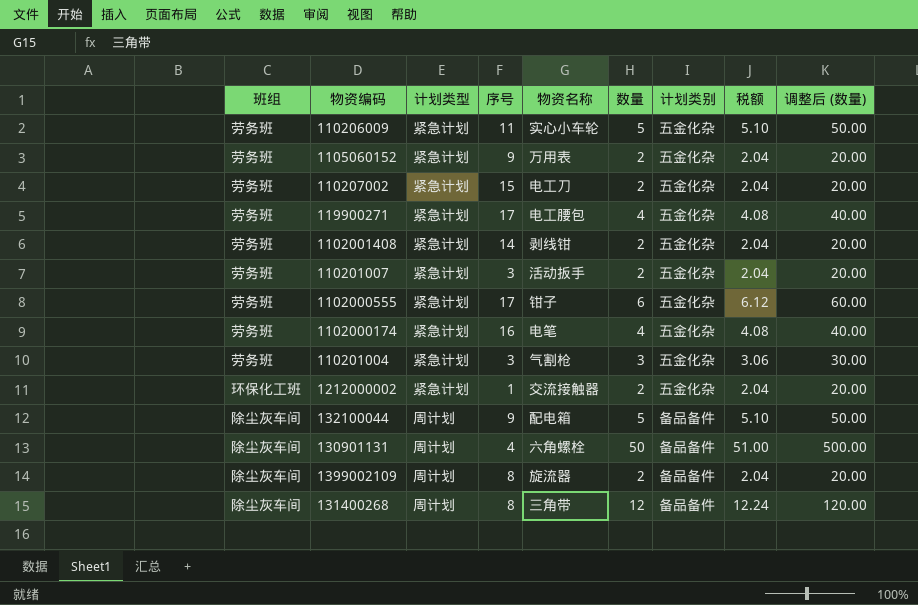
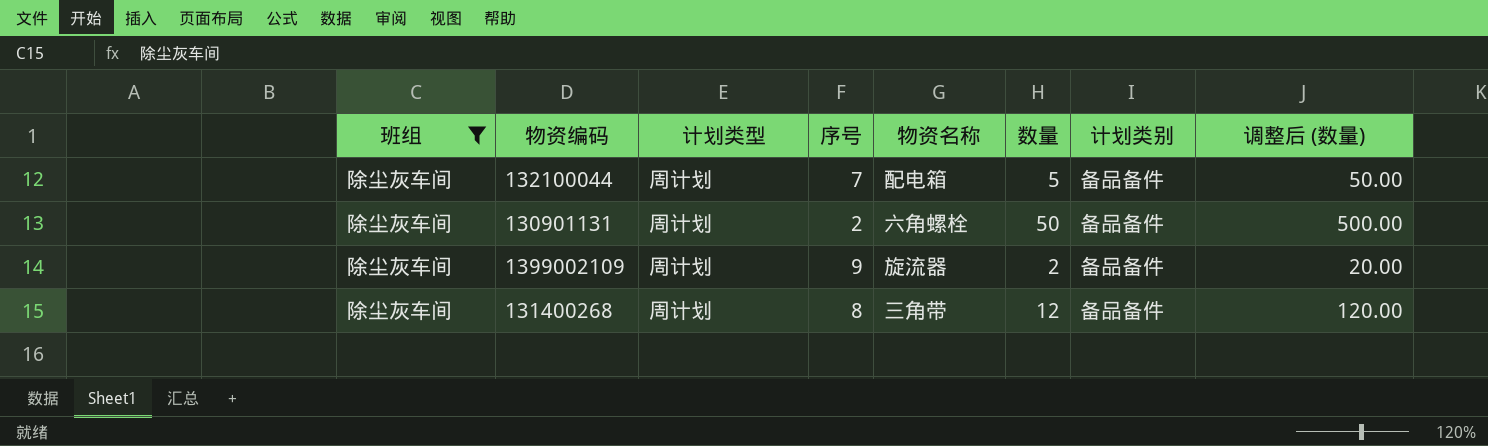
filter: none -> 班组 = 除尘灰车间
column 税额 | formula: [数量] * 1.02 -> none
132100044 | 序号: 9 -> 7
130901131 | 序号: 4 -> 2
1399002109 | 序号: 8 -> 9

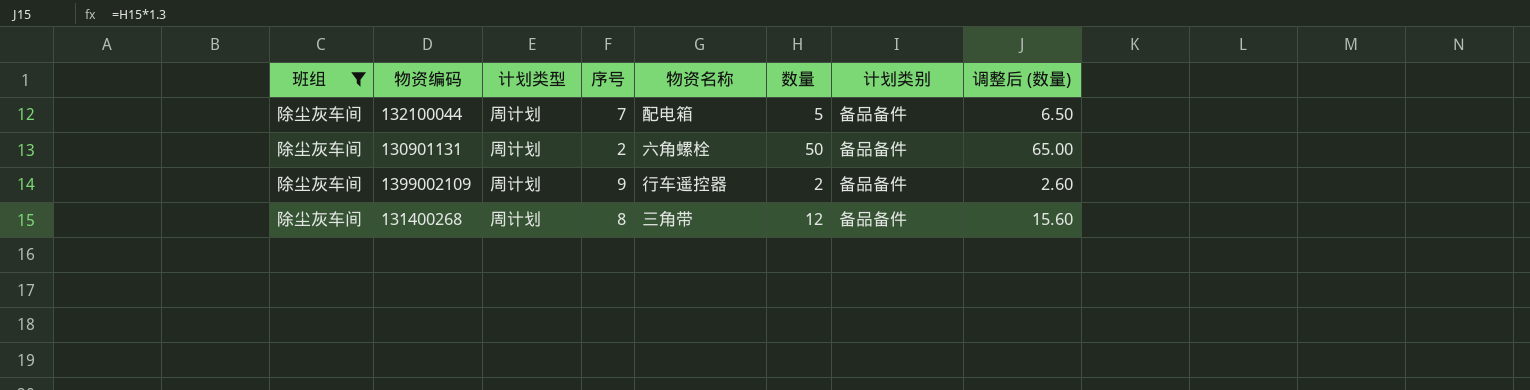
column 调整后 (数量) | formula: [数量] * 10 -> [数量] * 1.3
1399002109 | 物资名称: 旋流器 -> 行车遥控器

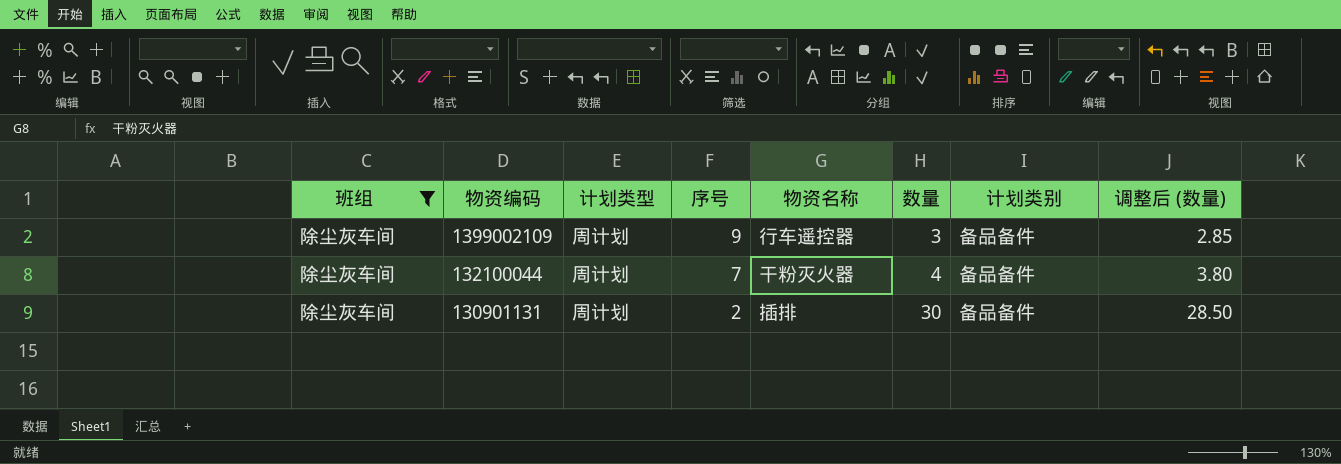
row order: none -> 物资编码 descending
column 调整后 (数量) | formula: [数量] * 1.3 -> [数量] * 0.95
row 131400268: 除尘灰车间 | 周计划 | 8 | 三角带 | 12 | 备品备件 | 15.60 -> none
1399002109 | 数量: 2 -> 3
132100044 | 物资名称: 配电箱 -> 干粉灭火器
132100044 | 数量: 5 -> 4
130901131 | 物资名称: 六角螺栓 -> 插排
130901131 | 数量: 50 -> 30

